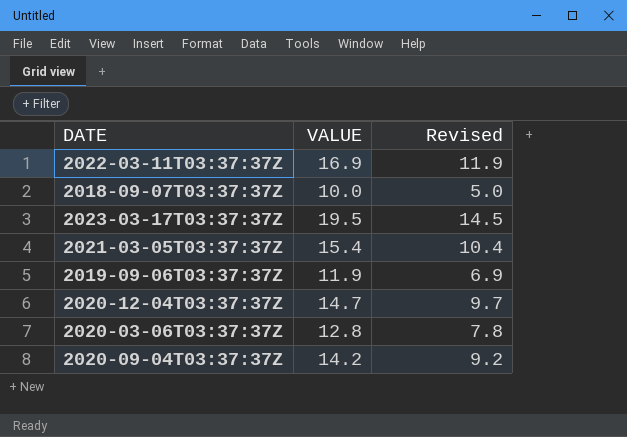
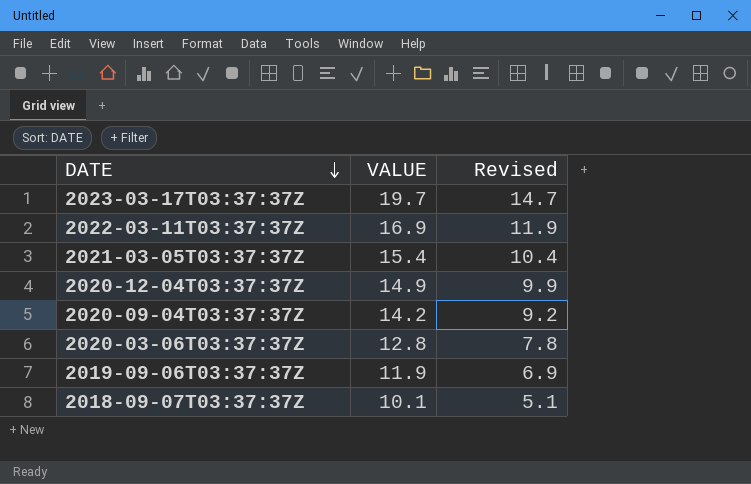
row order: none -> DATE descending
2023-03-17T03:37:37Z | VALUE: 19.5 -> 19.7
2023-03-17T03:37:37Z | Revised: 14.5 -> 14.7
2020-12-04T03:37:37Z | VALUE: 14.7 -> 14.9
2020-12-04T03:37:37Z | Revised: 9.7 -> 9.9
2018-09-07T03:37:37Z | VALUE: 10.0 -> 10.1
2018-09-07T03:37:37Z | Revised: 5.0 -> 5.1

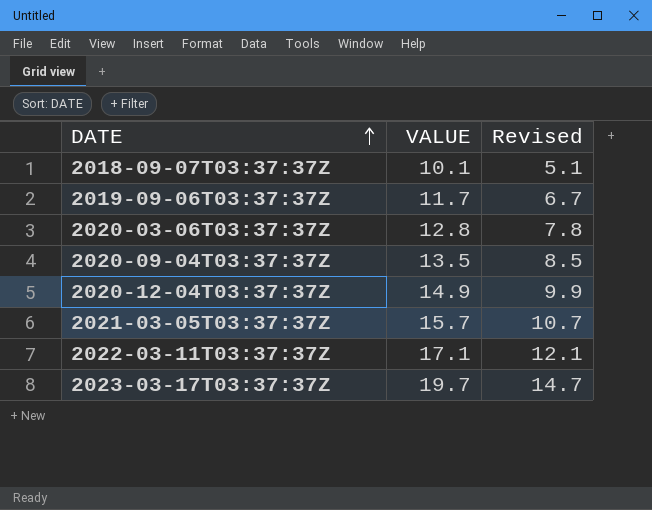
row order: DATE descending -> DATE ascending
2019-09-06T03:37:37Z | VALUE: 11.9 -> 11.7
2019-09-06T03:37:37Z | Revised: 6.9 -> 6.7
2020-09-04T03:37:37Z | VALUE: 14.2 -> 13.5
2020-09-04T03:37:37Z | Revised: 9.2 -> 8.5
2021-03-05T03:37:37Z | VALUE: 15.4 -> 15.7
2021-03-05T03:37:37Z | Revised: 10.4 -> 10.7
2022-03-11T03:37:37Z | VALUE: 16.9 -> 17.1
2022-03-11T03:37:37Z | Revised: 11.9 -> 12.1

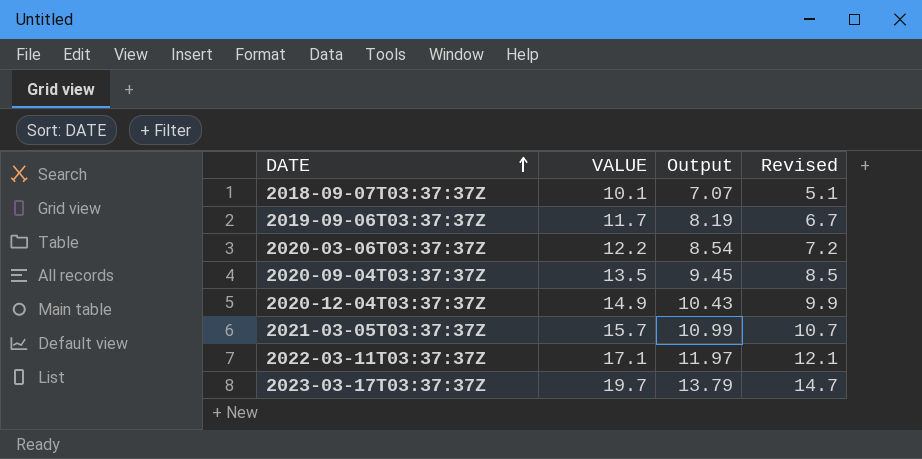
column Output | formula: none -> [VALUE] * 0.7
2020-03-06T03:37:37Z | VALUE: 12.8 -> 12.2
2020-03-06T03:37:37Z | Revised: 7.8 -> 7.2

